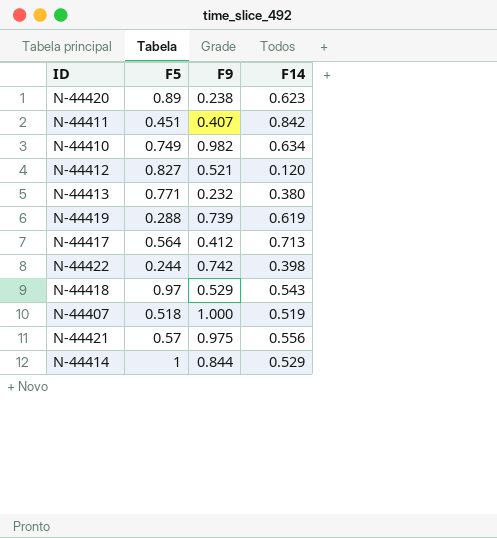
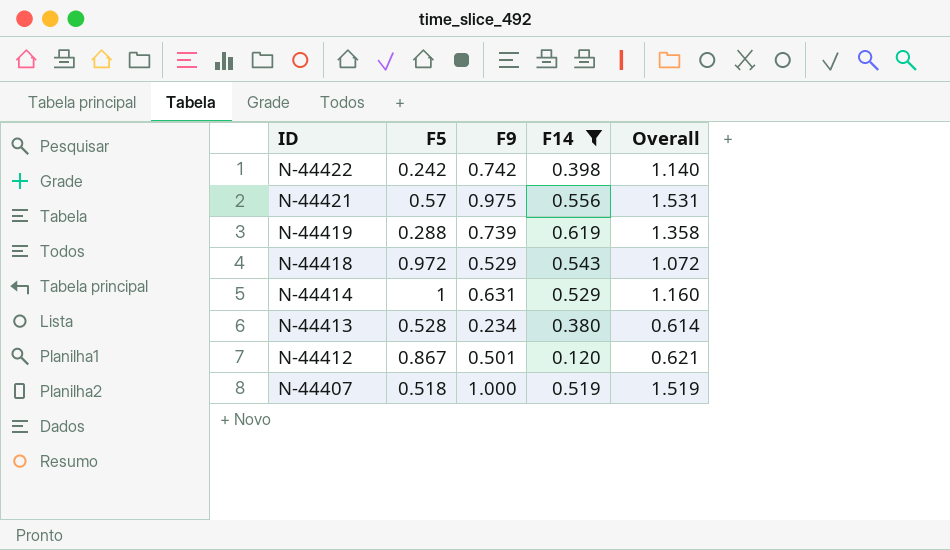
filter: none -> F14 <= 0.619
row order: none -> ID descending
column Overall | formula: none -> [F9] + [F14]
N-44422 | F5: 0.244 -> 0.242
N-44418 | F5: 0.97 -> 0.972
N-44414 | F9: 0.844 -> 0.631
N-44413 | F5: 0.771 -> 0.528
N-44413 | F9: 0.232 -> 0.234
N-44412 | F5: 0.827 -> 0.867
N-44412 | F9: 0.521 -> 0.501

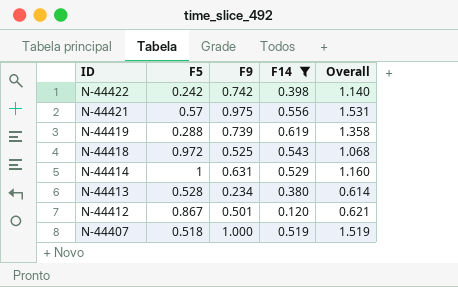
N-44418 | F9: 0.529 -> 0.525
N-44418 | Overall: 1.072 -> 1.068

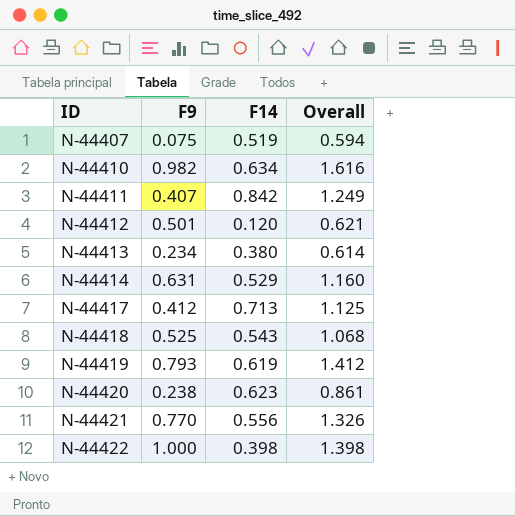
filter: F14 <= 0.619 -> none
row order: ID descending -> ID ascending
column F5 | position: 2 -> none
N-44407 | F9: 1.000 -> 0.075
N-44407 | Overall: 1.519 -> 0.594
N-44419 | F9: 0.739 -> 0.793
N-44419 | Overall: 1.358 -> 1.412
N-44421 | F9: 0.975 -> 0.770
N-44421 | Overall: 1.531 -> 1.326
N-44422 | F9: 0.742 -> 1.000
N-44422 | Overall: 1.140 -> 1.398

